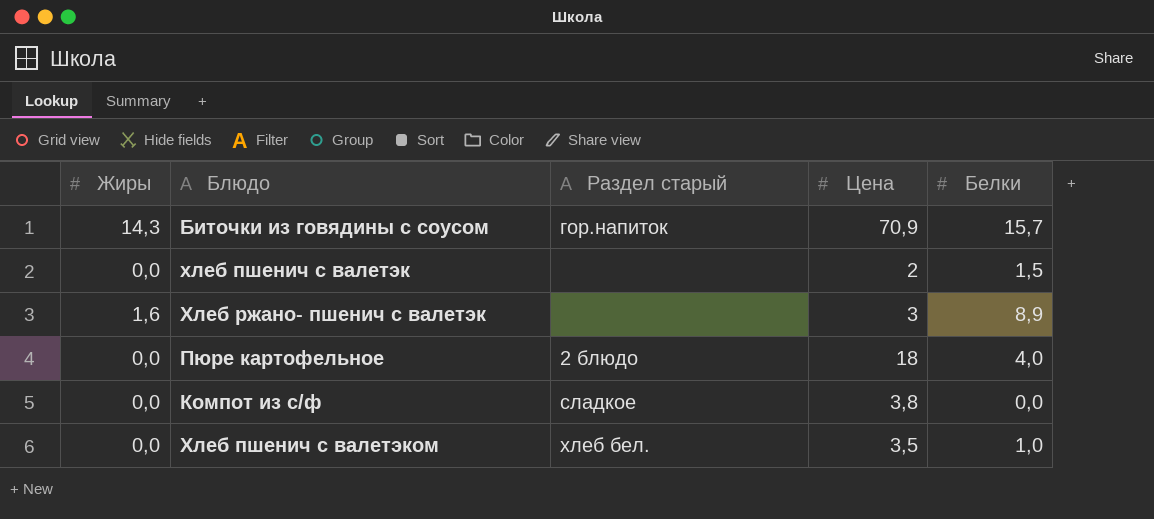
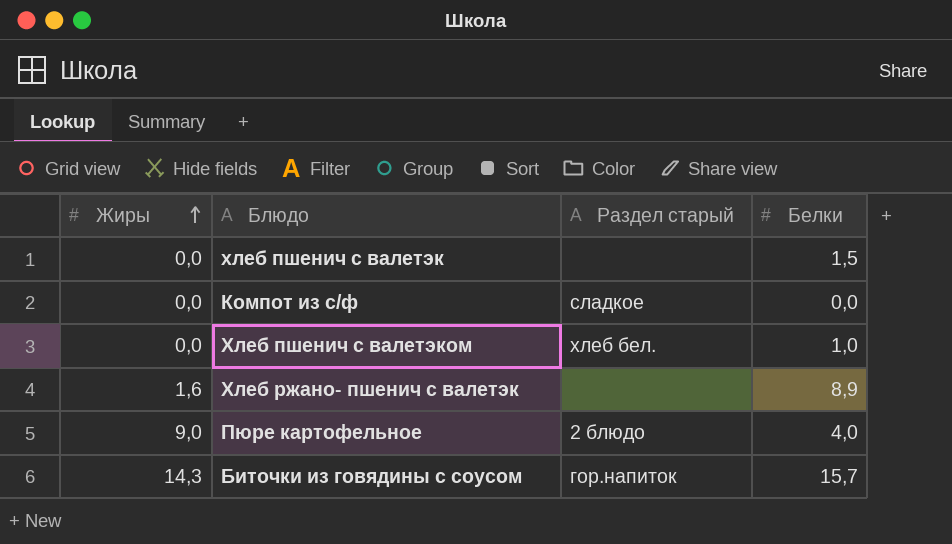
row order: none -> Жиры ascending
column Цена | position: 4 -> none
Пюре картофельное | Жиры: 0,0 -> 9,0

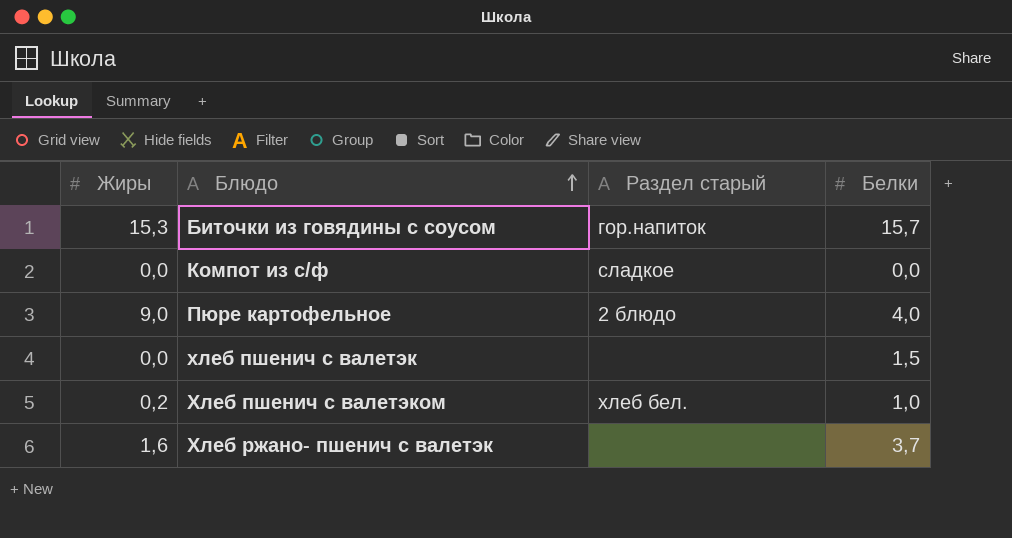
row order: Жиры ascending -> Блюдо ascending
Биточки из говядины с соусом | Жиры: 14,3 -> 15,3
Хлеб пшенич с валетэком | Жиры: 0,0 -> 0,2
Хлеб ржано- пшенич с валетэк | Белки: 8,9 -> 3,7

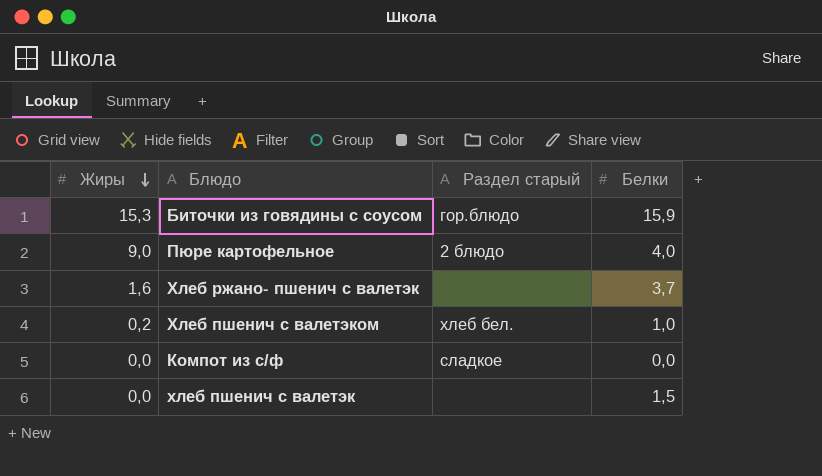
row order: Блюдо ascending -> Жиры descending
Биточки из говядины с соусом | Раздел старый: гор.напиток -> гор.блюдо
Биточки из говядины с соусом | Белки: 15,7 -> 15,9

